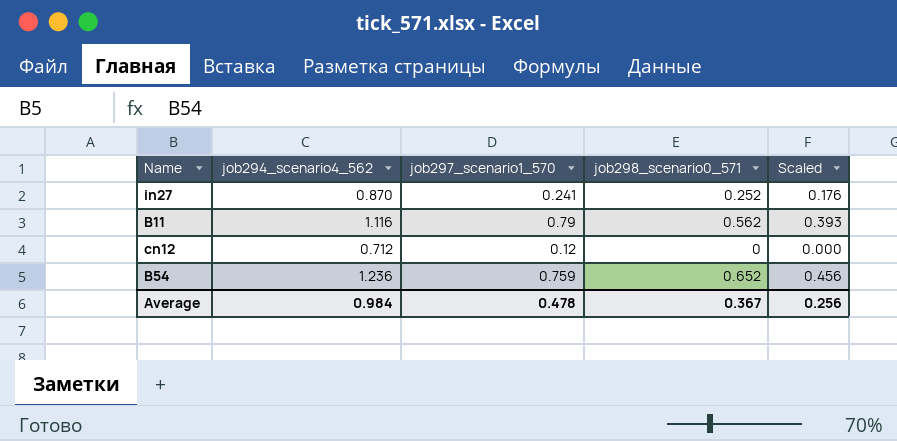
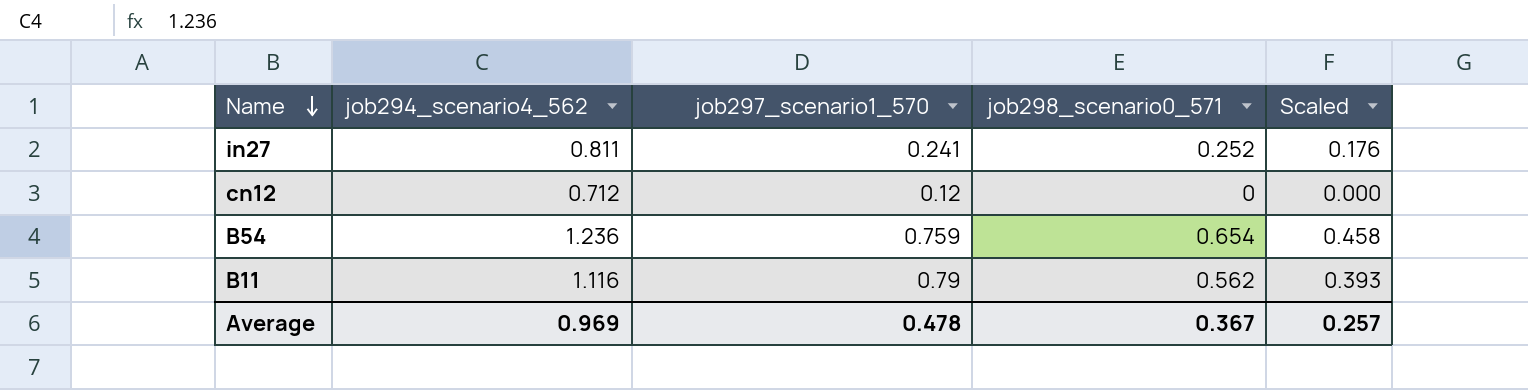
row order: none -> Name descending
in27 | job294_scenario4_562: 0.870 -> 0.811
B54 | job298_scenario0_571: 0.652 -> 0.654
B54 | Scaled: 0.456 -> 0.458
Average | job294_scenario4_562: 0.984 -> 0.969
Average | Scaled: 0.256 -> 0.257

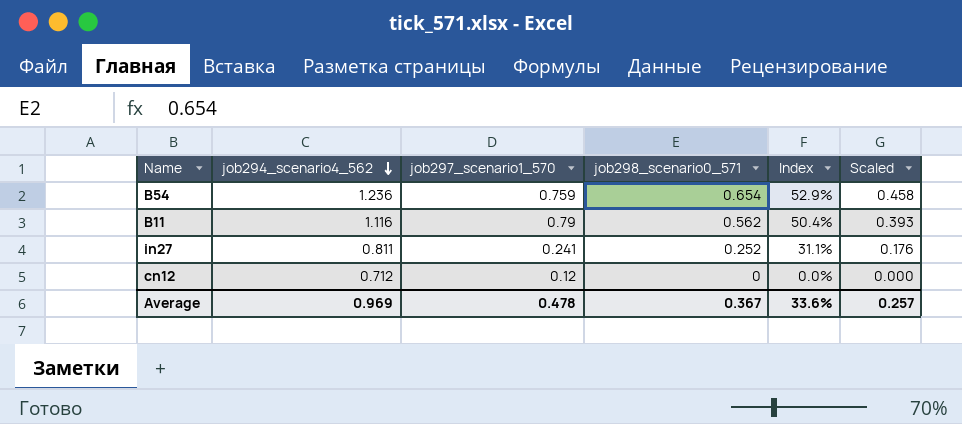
row order: Name descending -> job294_scenario4_562 descending
column Index | formula: none -> [job298_scenario0_571] / [job294_scenario4_562]

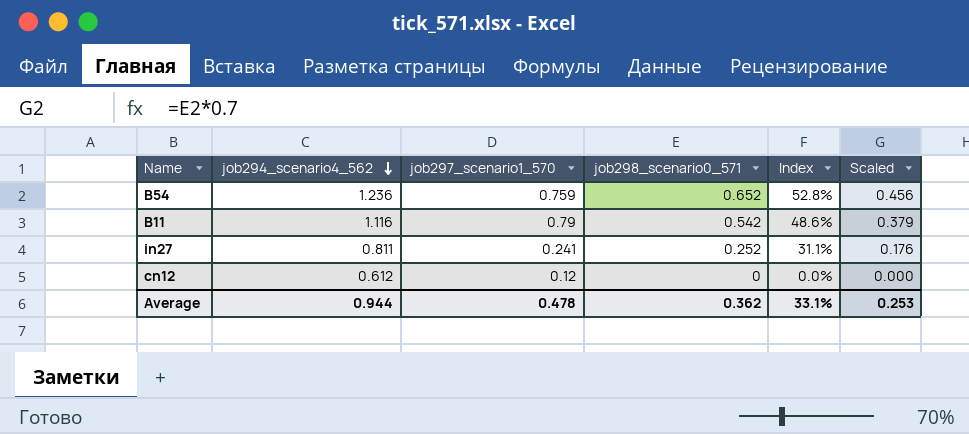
B54 | job298_scenario0_571: 0.654 -> 0.652
B54 | Index: 52.9% -> 52.8%
B54 | Scaled: 0.458 -> 0.456
B11 | job298_scenario0_571: 0.562 -> 0.542
B11 | Index: 50.4% -> 48.6%
B11 | Scaled: 0.393 -> 0.379
cn12 | job294_scenario4_562: 0.712 -> 0.612
Average | job294_scenario4_562: 0.969 -> 0.944
Average | job298_scenario0_571: 0.367 -> 0.362
Average | Index: 33.6% -> 33.1%
Average | Scaled: 0.257 -> 0.253

